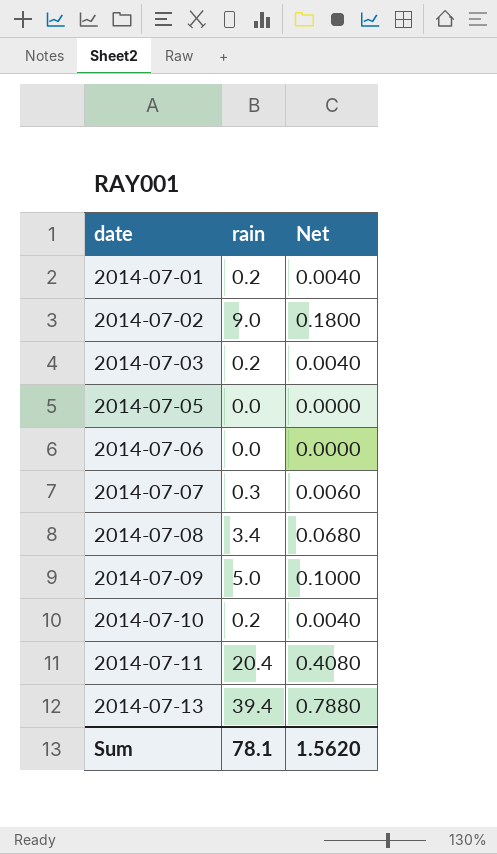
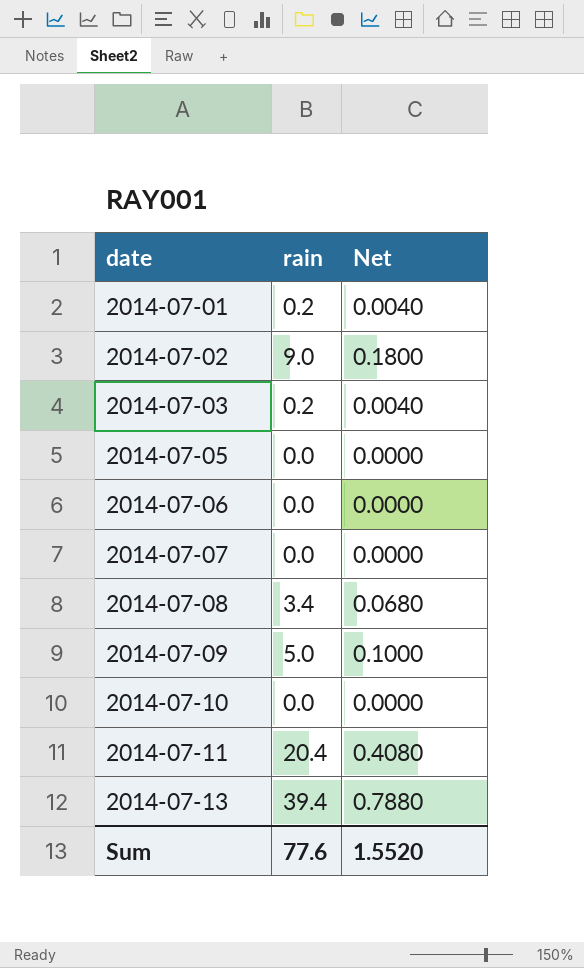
2014-07-07 | rain: 0.3 -> 0.0
2014-07-07 | Net: 0.0060 -> 0.0000
2014-07-10 | rain: 0.2 -> 0.0
2014-07-10 | Net: 0.0040 -> 0.0000
Sum | rain: 78.1 -> 77.6
Sum | Net: 1.5620 -> 1.5520

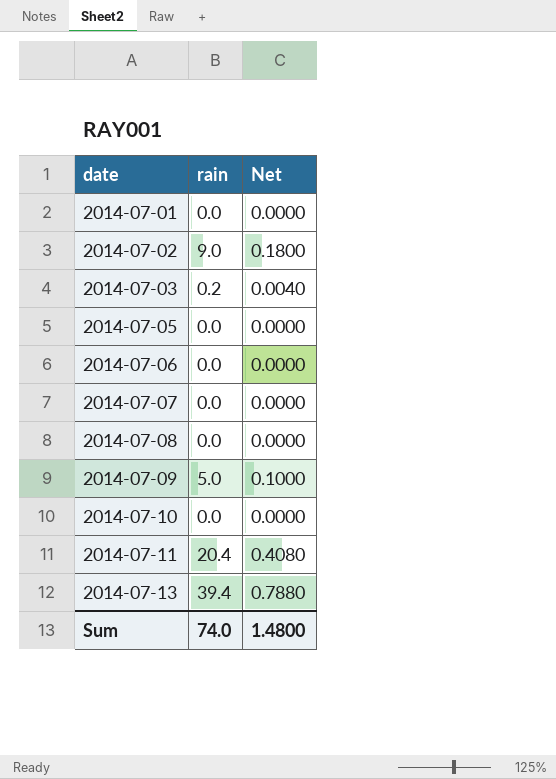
2014-07-01 | rain: 0.2 -> 0.0
2014-07-01 | Net: 0.0040 -> 0.0000
2014-07-08 | rain: 3.4 -> 0.0
2014-07-08 | Net: 0.0680 -> 0.0000
Sum | rain: 77.6 -> 74.0
Sum | Net: 1.5520 -> 1.4800

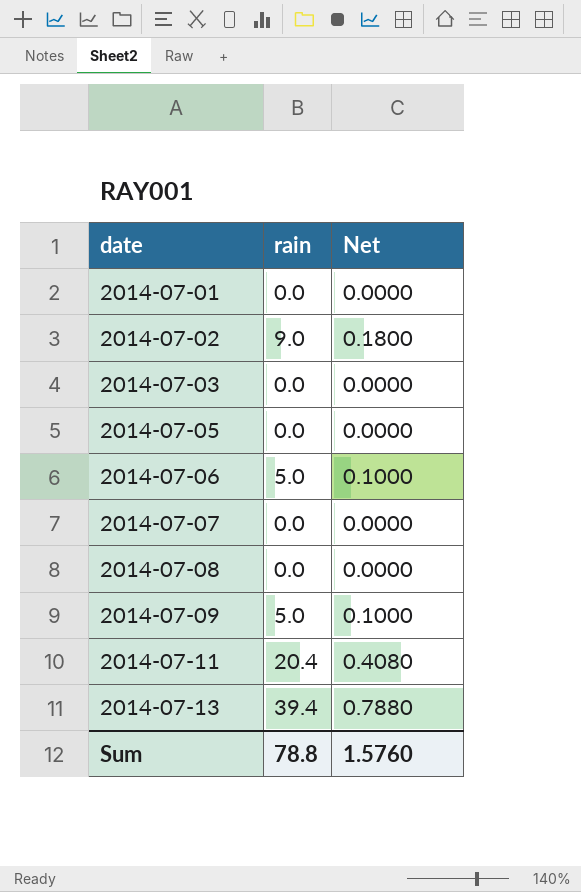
row 2014-07-10: 0.0 | 0.0000 -> none
2014-07-03 | rain: 0.2 -> 0.0
2014-07-03 | Net: 0.0040 -> 0.0000
2014-07-06 | rain: 0.0 -> 5.0
2014-07-06 | Net: 0.0000 -> 0.1000
Sum | rain: 74.0 -> 78.8
Sum | Net: 1.4800 -> 1.5760

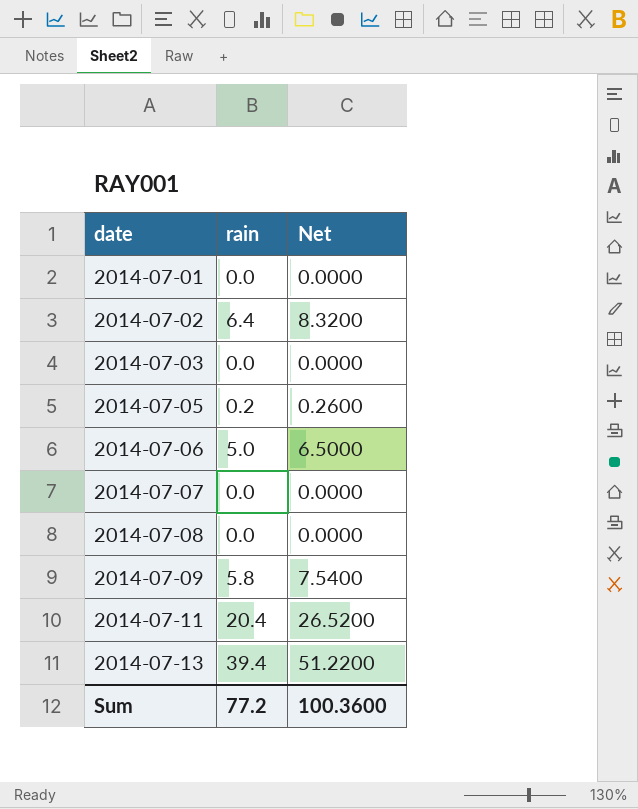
column Net | formula: [rain] * 0.02 -> [rain] * 1.3
2014-07-02 | rain: 9.0 -> 6.4
2014-07-05 | rain: 0.0 -> 0.2
2014-07-09 | rain: 5.0 -> 5.8
Sum | rain: 78.8 -> 77.2
Sum | Net: 1.5760 -> 100.3600

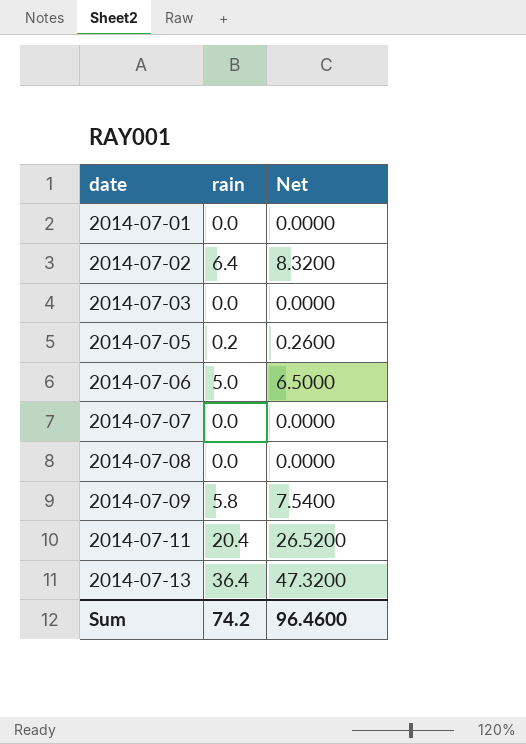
2014-07-13 | rain: 39.4 -> 36.4
2014-07-13 | Net: 51.2200 -> 47.3200
Sum | rain: 77.2 -> 74.2
Sum | Net: 100.3600 -> 96.4600

